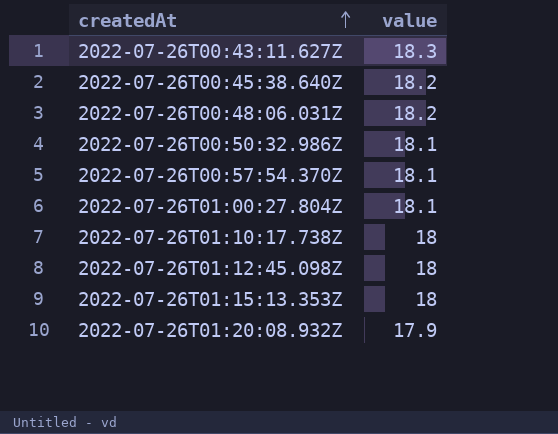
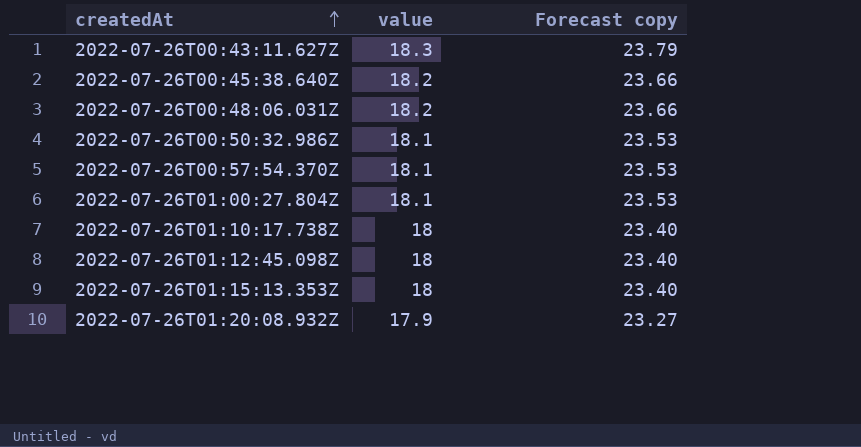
column Forecast copy | formula: none -> [value] * 1.3

